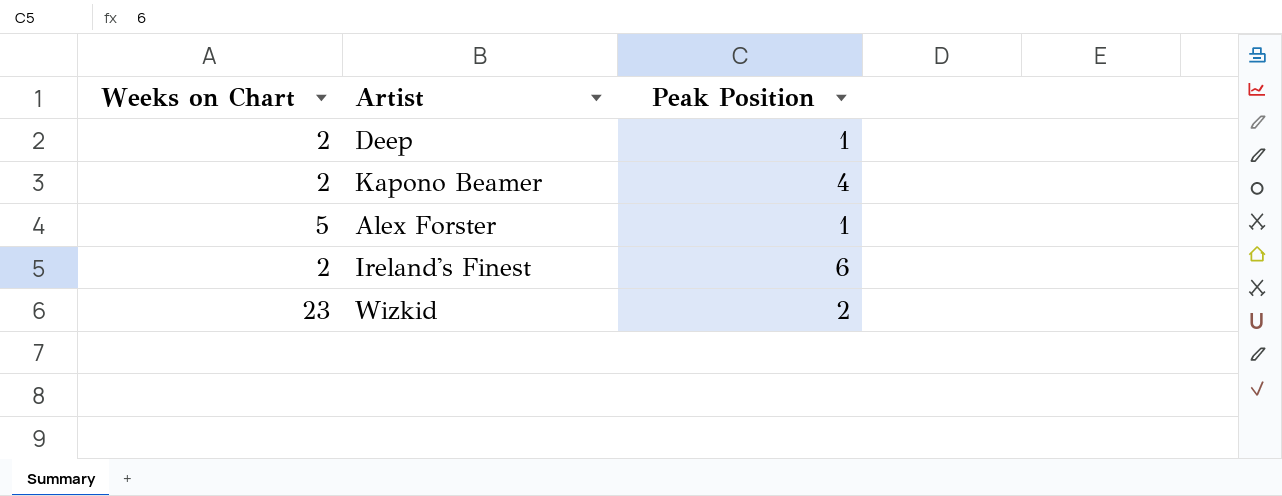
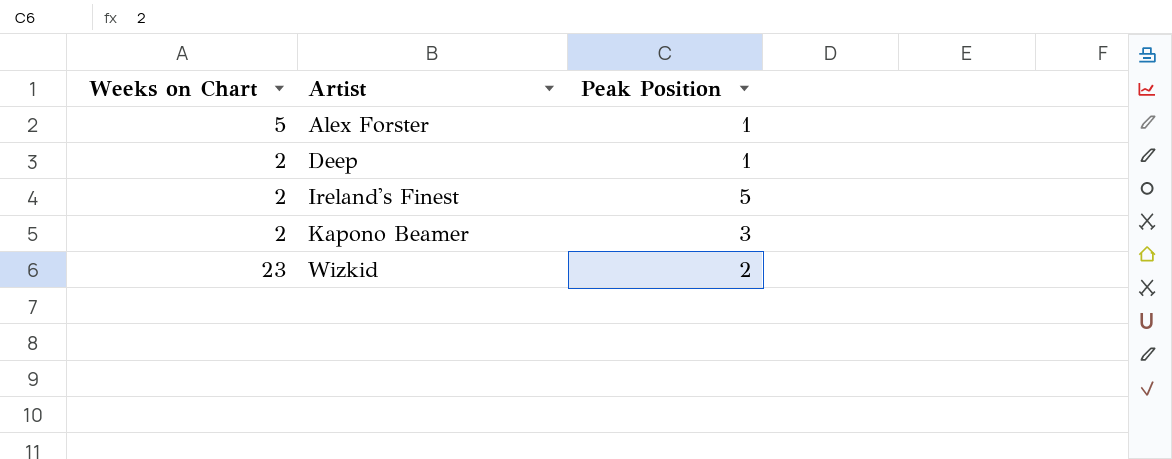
row order: none -> Artist ascending
Ireland's Finest | Peak Position: 6 -> 5
Kapono Beamer | Peak Position: 4 -> 3

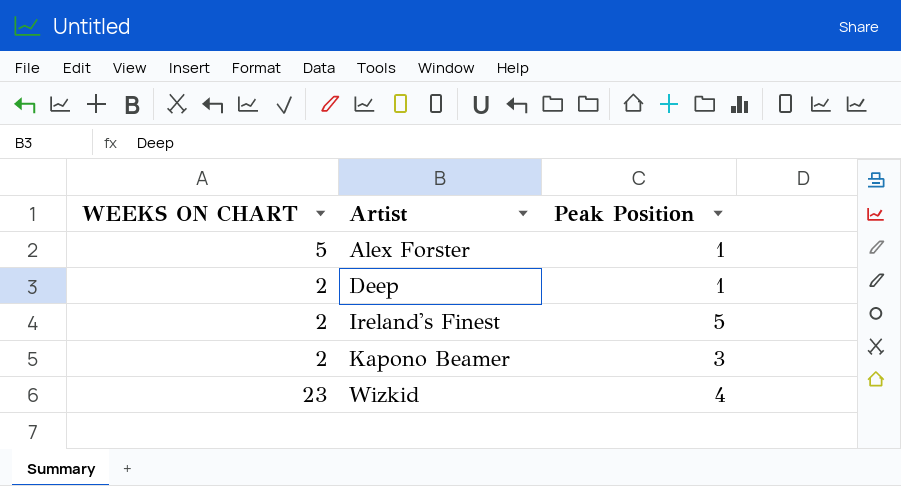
column name: Weeks on Chart -> WEEKS ON CHART
Wizkid | Peak Position: 2 -> 4

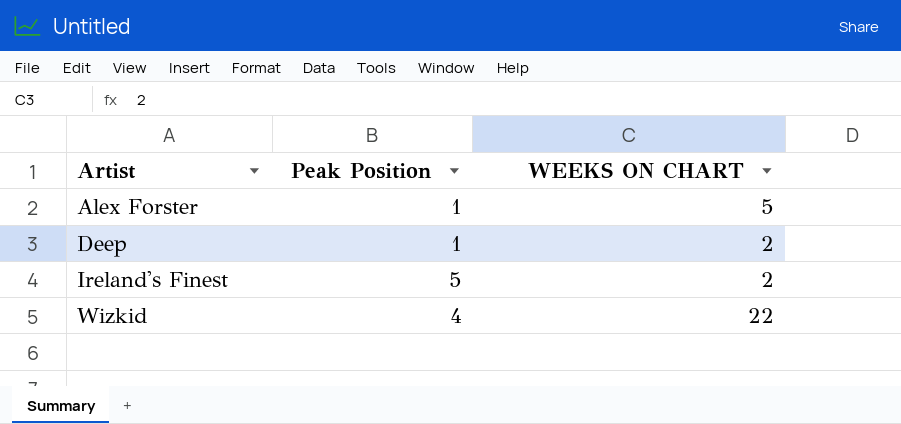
column WEEKS ON CHART | position: 1 -> 3
row Kapono Beamer: 2 | 3 -> none
Wizkid | WEEKS ON CHART: 23 -> 22

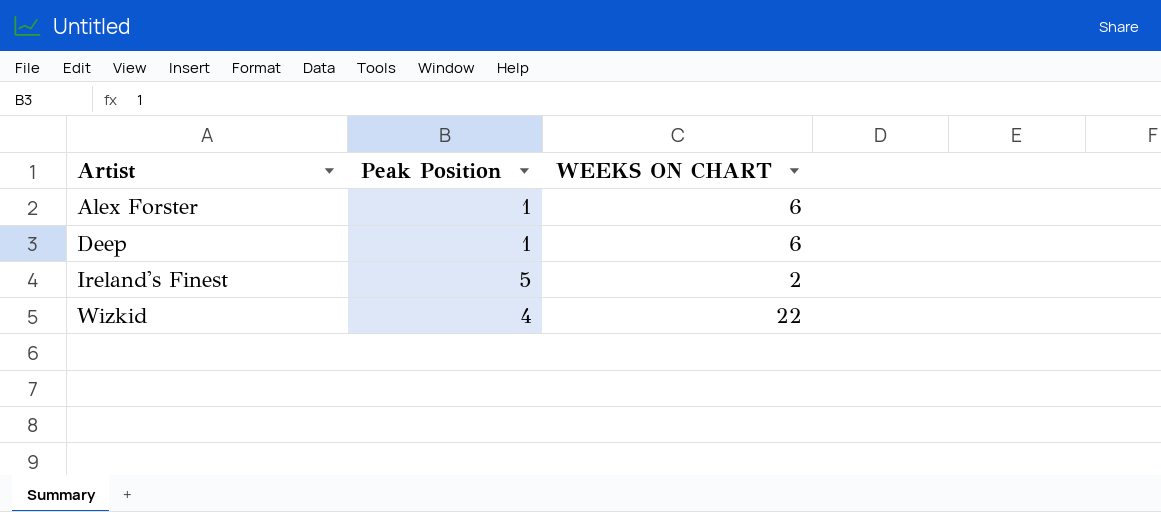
Alex Forster | WEEKS ON CHART: 5 -> 6
Deep | WEEKS ON CHART: 2 -> 6

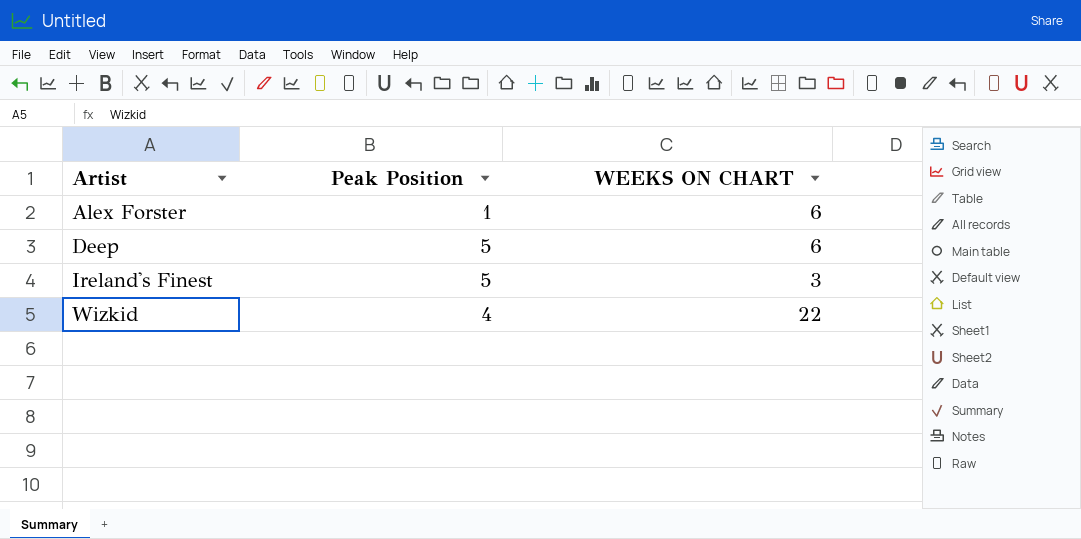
Deep | Peak Position: 1 -> 5
Ireland's Finest | WEEKS ON CHART: 2 -> 3

